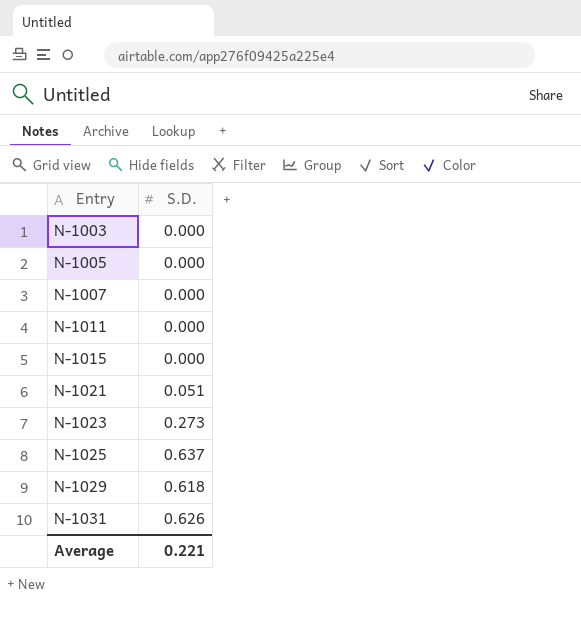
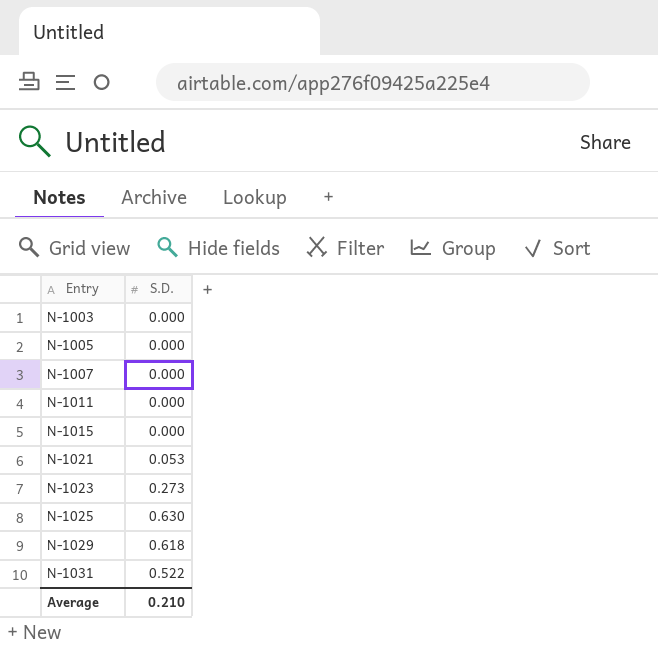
N-1021 | S.D.: 0.051 -> 0.053
N-1025 | S.D.: 0.637 -> 0.630
N-1031 | S.D.: 0.626 -> 0.522
Average | S.D.: 0.221 -> 0.210

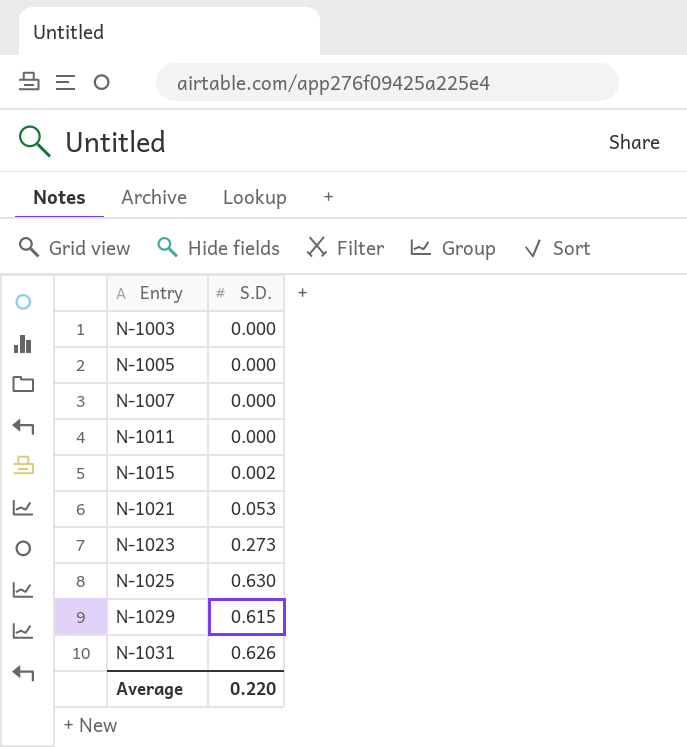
N-1015 | S.D.: 0.000 -> 0.002
N-1029 | S.D.: 0.618 -> 0.615
N-1031 | S.D.: 0.522 -> 0.626
Average | S.D.: 0.210 -> 0.220

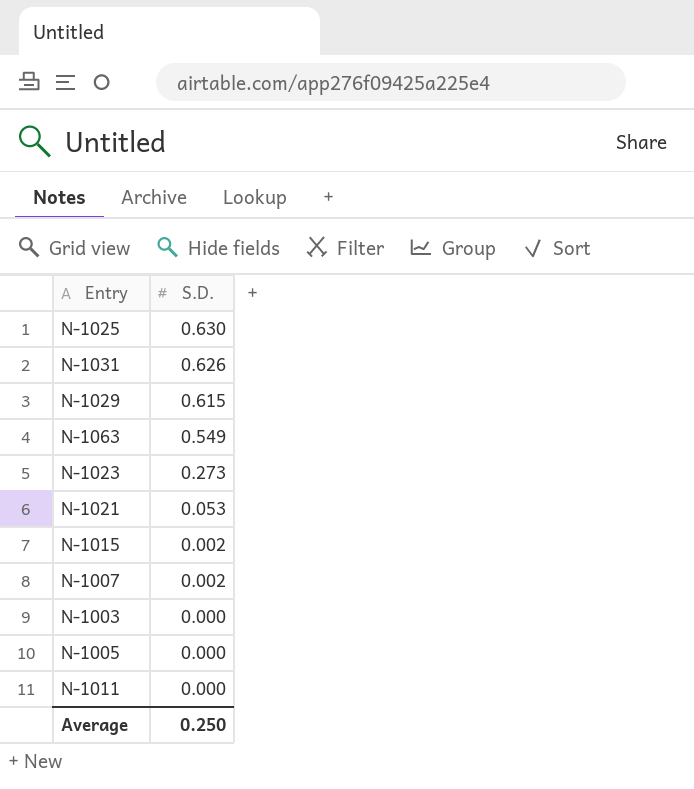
row order: Entry ascending -> S.D. descending
row N-1063: none -> 0.549
N-1007 | S.D.: 0.000 -> 0.002
Average | S.D.: 0.220 -> 0.250

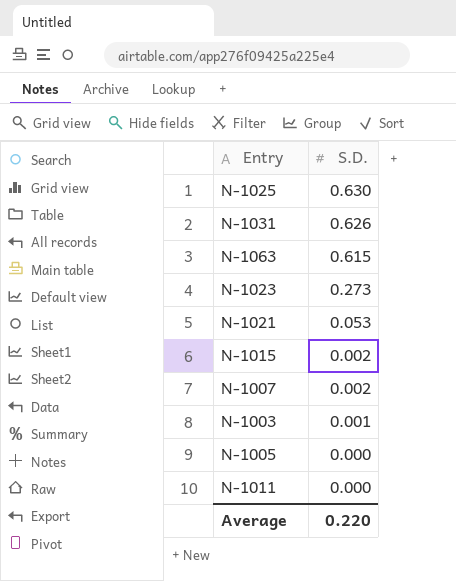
row N-1029: 0.615 -> none
N-1063 | S.D.: 0.549 -> 0.615
N-1003 | S.D.: 0.000 -> 0.001
Average | S.D.: 0.250 -> 0.220

